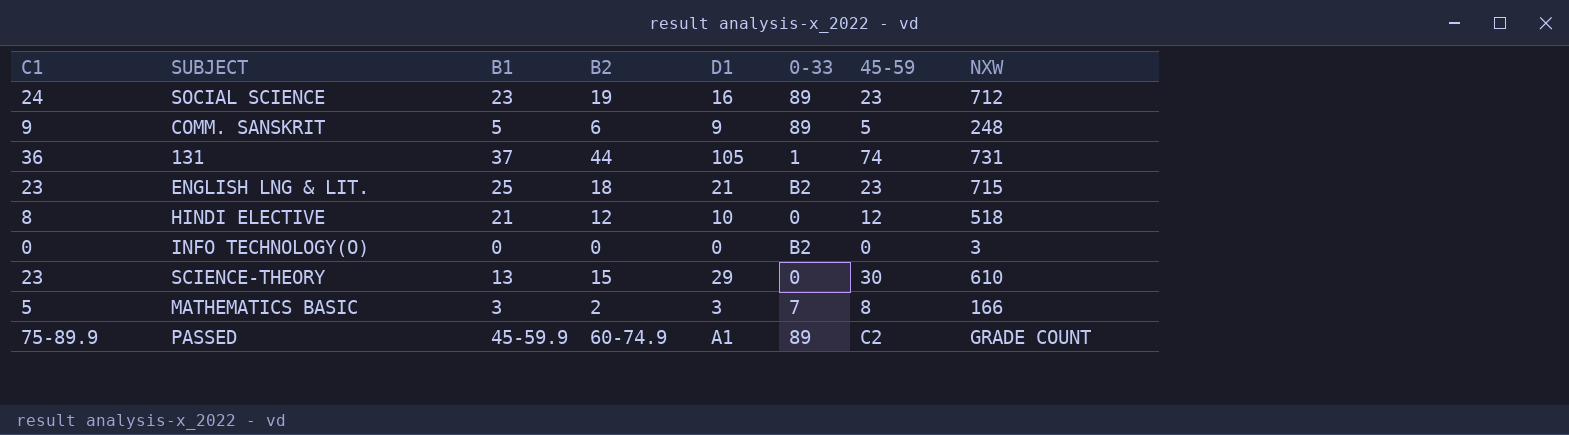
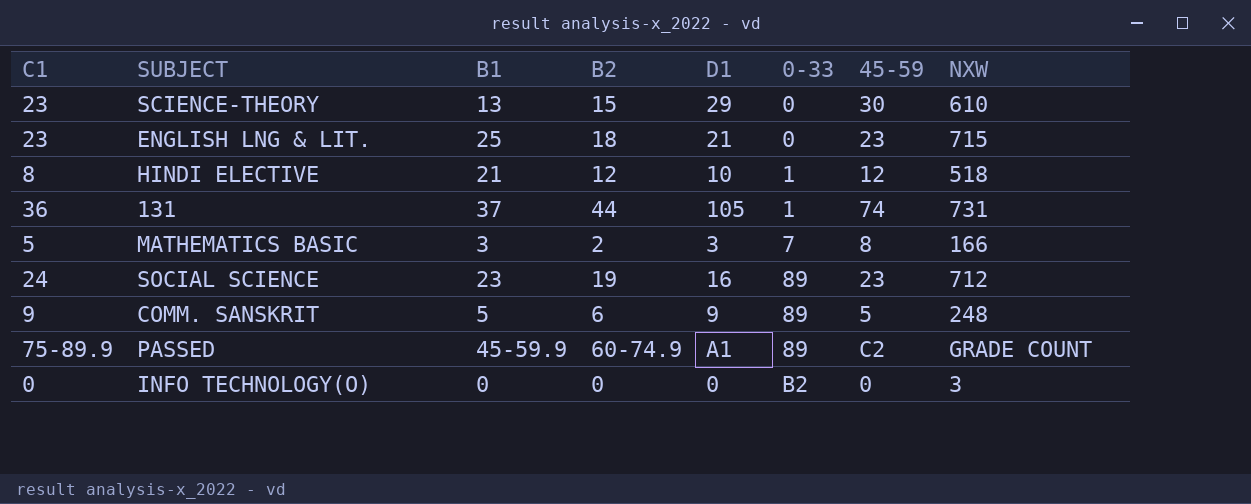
row order: none -> 0-33 ascending
ENGLISH LNG & LIT. | 0-33: B2 -> 0
HINDI ELECTIVE | 0-33: 0 -> 1

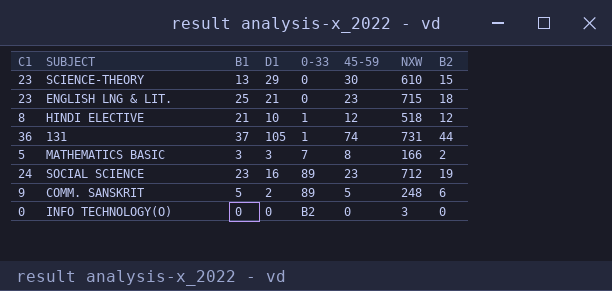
column B2 | position: 4 -> 8
row PASSED: 75-89.9 | 45-59.9 | 60-74.9 | A1 | 89 | C2 | GRADE COUNT -> none
COMM. SANSKRIT | D1: 9 -> 2

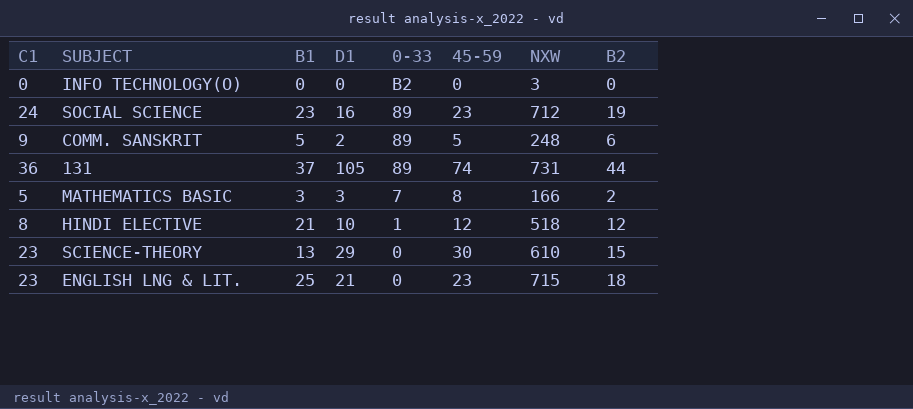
row order: 0-33 ascending -> 0-33 descending
131 | 0-33: 1 -> 89

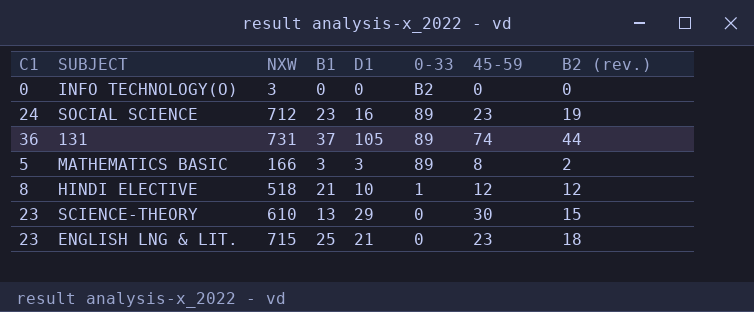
column NXW | position: 7 -> 3
column name: B2 -> B2 (rev.)
row COMM. SANSKRIT: 9 | 5 | 2 | 89 | 5 | 248 | 6 -> none
MATHEMATICS BASIC | 0-33: 7 -> 89

